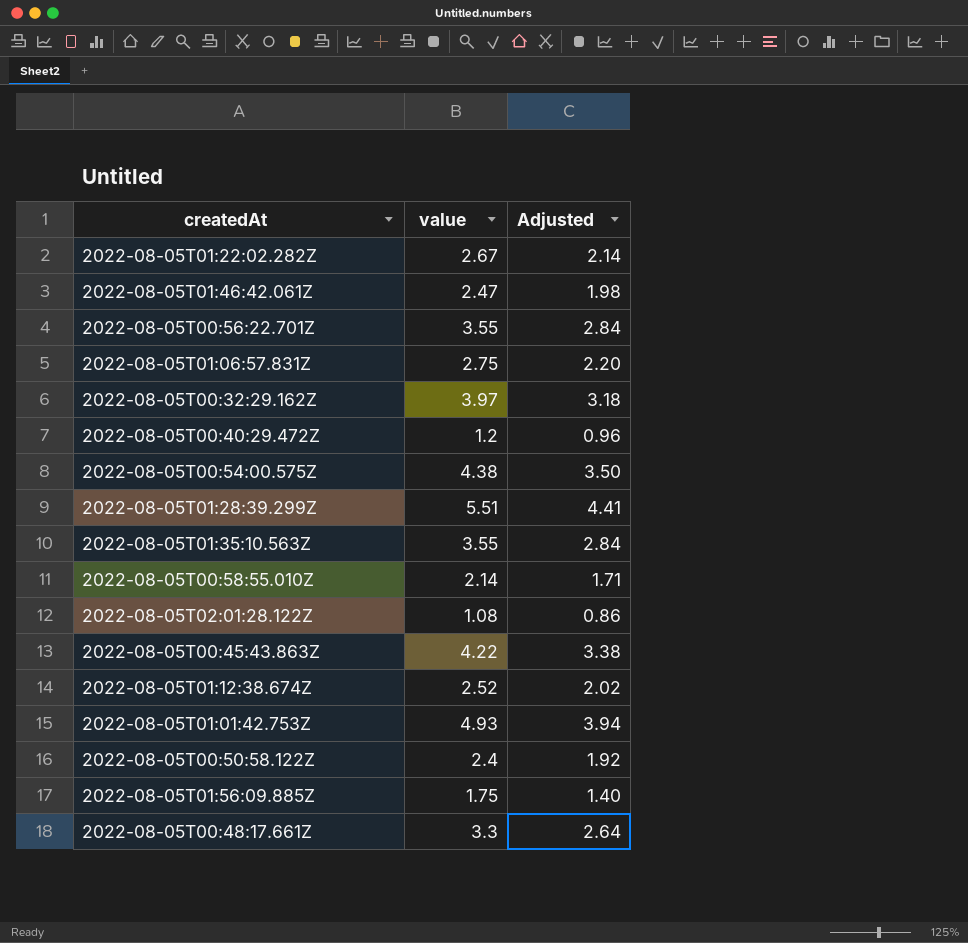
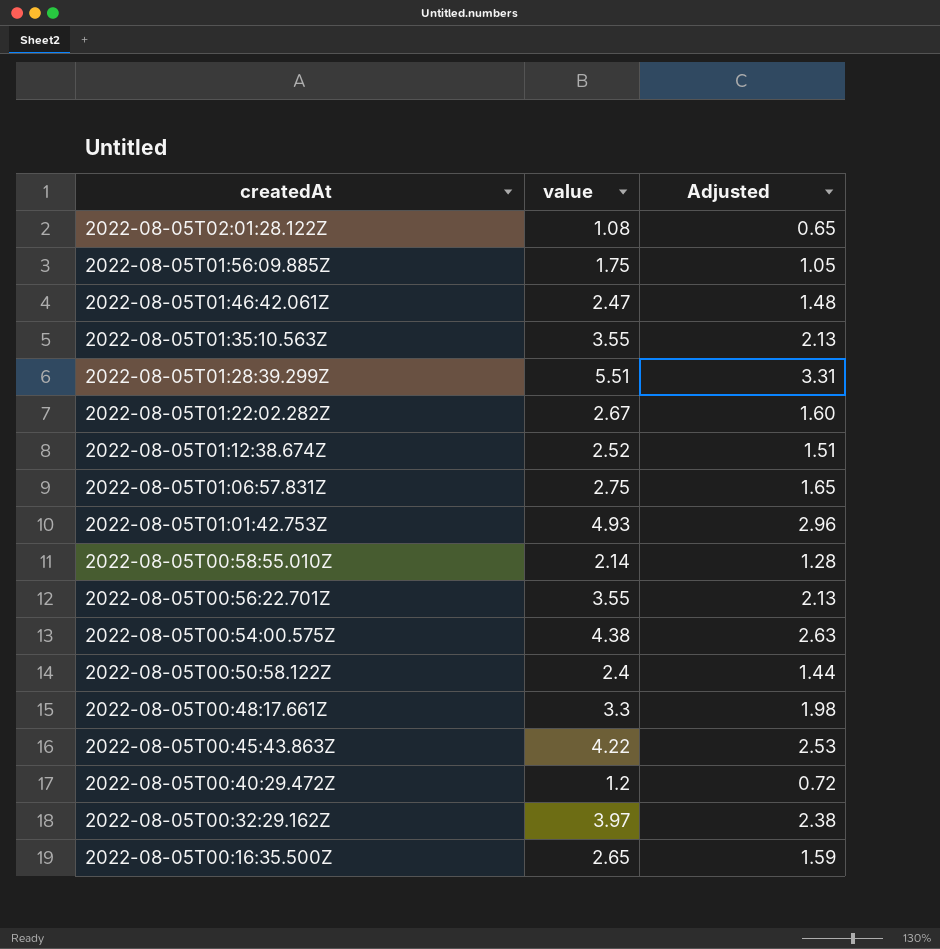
row order: none -> createdAt descending
column Adjusted | formula: [value] * 0.8 -> [value] * 0.6
row 2022-08-05T00:16:35.500Z: none -> 2.65 | 1.59

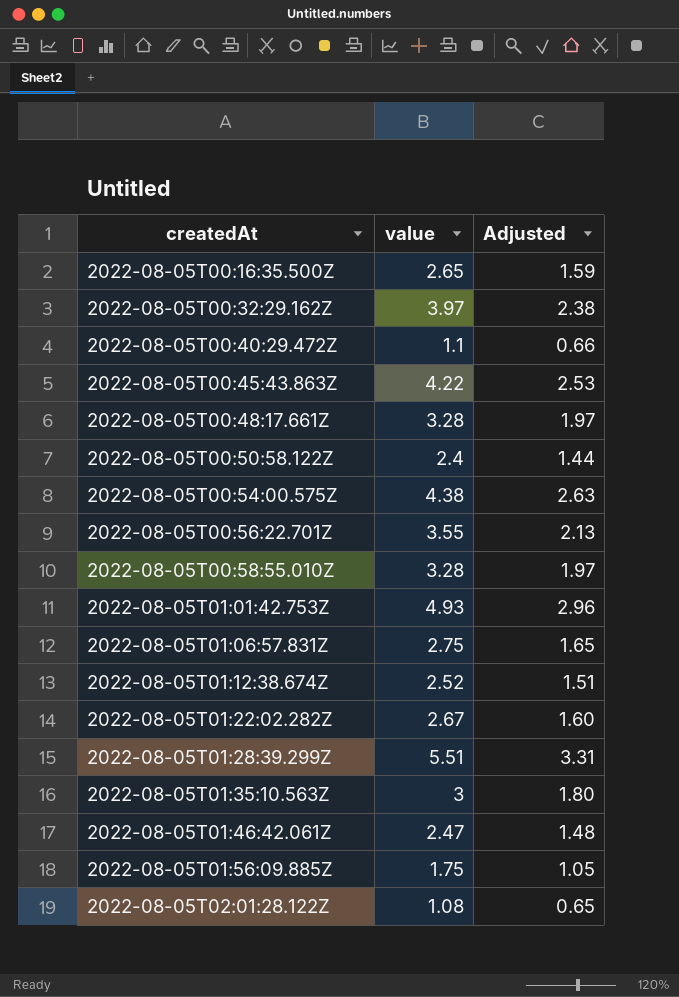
row order: createdAt descending -> createdAt ascending
2022-08-05T00:40:29.472Z | value: 1.2 -> 1.1
2022-08-05T00:40:29.472Z | Adjusted: 0.72 -> 0.66
2022-08-05T00:48:17.661Z | value: 3.3 -> 3.28
2022-08-05T00:48:17.661Z | Adjusted: 1.98 -> 1.97
2022-08-05T00:58:55.010Z | value: 2.14 -> 3.28
2022-08-05T00:58:55.010Z | Adjusted: 1.28 -> 1.97
2022-08-05T01:35:10.563Z | value: 3.55 -> 3
2022-08-05T01:35:10.563Z | Adjusted: 2.13 -> 1.80

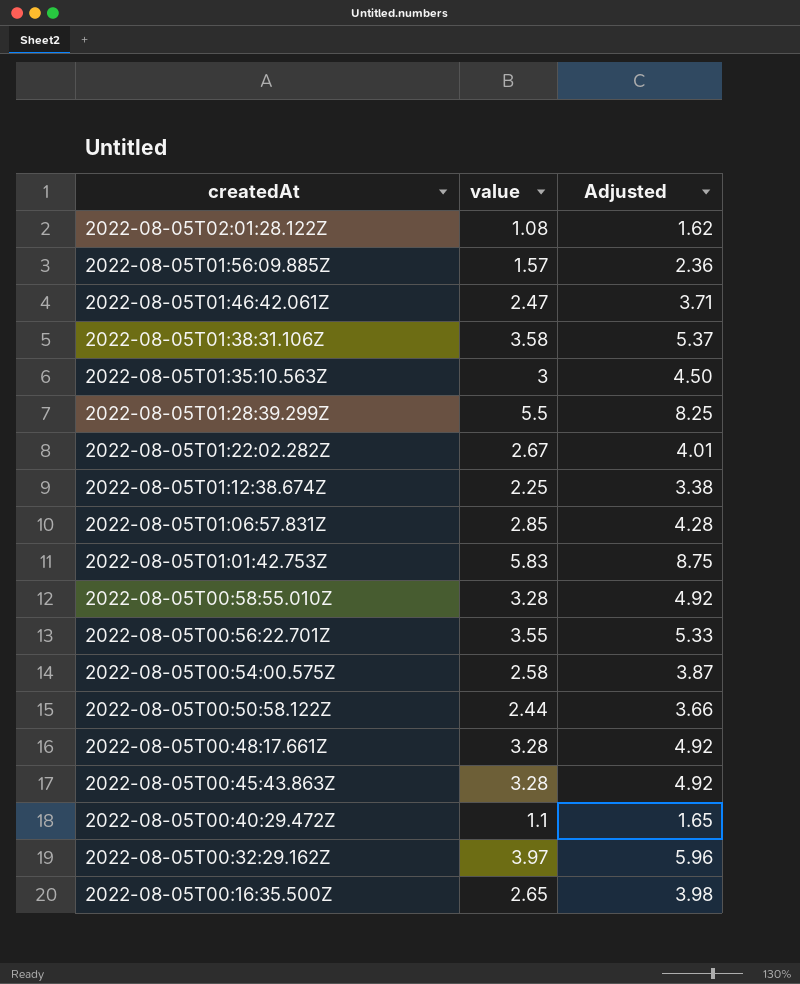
row order: createdAt ascending -> createdAt descending
column Adjusted | formula: [value] * 0.6 -> [value] * 1.5
2022-08-05T01:56:09.885Z | value: 1.75 -> 1.57
row 2022-08-05T01:38:31.106Z: none -> 3.58 | 5.37
2022-08-05T01:28:39.299Z | value: 5.51 -> 5.5
2022-08-05T01:12:38.674Z | value: 2.52 -> 2.25
2022-08-05T01:06:57.831Z | value: 2.75 -> 2.85
2022-08-05T01:01:42.753Z | value: 4.93 -> 5.83
2022-08-05T00:54:00.575Z | value: 4.38 -> 2.58
2022-08-05T00:50:58.122Z | value: 2.4 -> 2.44
2022-08-05T00:45:43.863Z | value: 4.22 -> 3.28

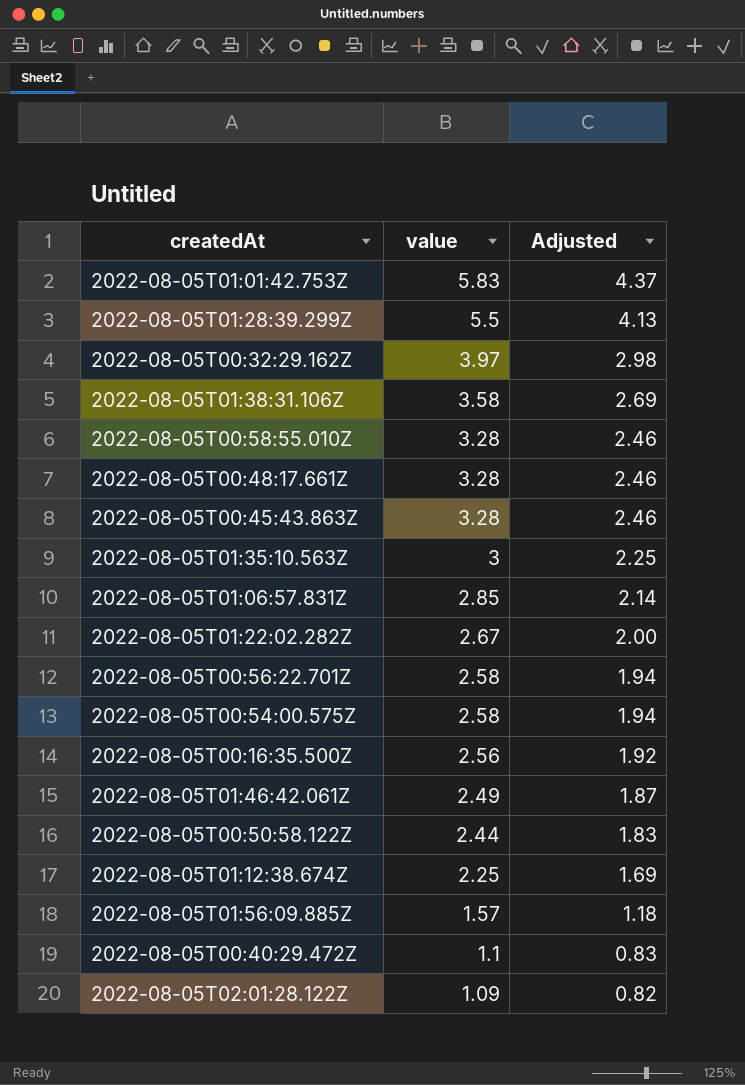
row order: createdAt descending -> value descending
column Adjusted | formula: [value] * 1.5 -> [value] * 0.75
2022-08-05T00:56:22.701Z | value: 3.55 -> 2.58
2022-08-05T00:16:35.500Z | value: 2.65 -> 2.56
2022-08-05T01:46:42.061Z | value: 2.47 -> 2.49
2022-08-05T02:01:28.122Z | value: 1.08 -> 1.09

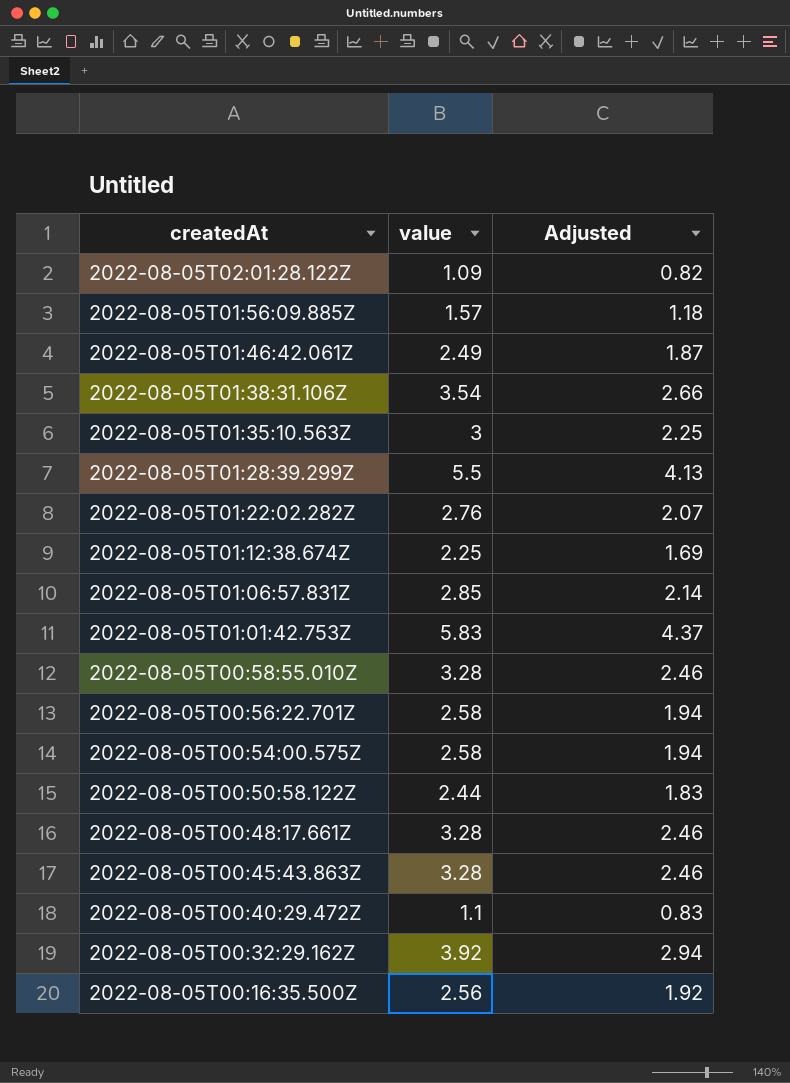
row order: value descending -> createdAt descending
2022-08-05T01:38:31.106Z | value: 3.58 -> 3.54
2022-08-05T01:38:31.106Z | Adjusted: 2.69 -> 2.66
2022-08-05T01:22:02.282Z | value: 2.67 -> 2.76
2022-08-05T01:22:02.282Z | Adjusted: 2.00 -> 2.07
2022-08-05T00:32:29.162Z | value: 3.97 -> 3.92
2022-08-05T00:32:29.162Z | Adjusted: 2.98 -> 2.94

